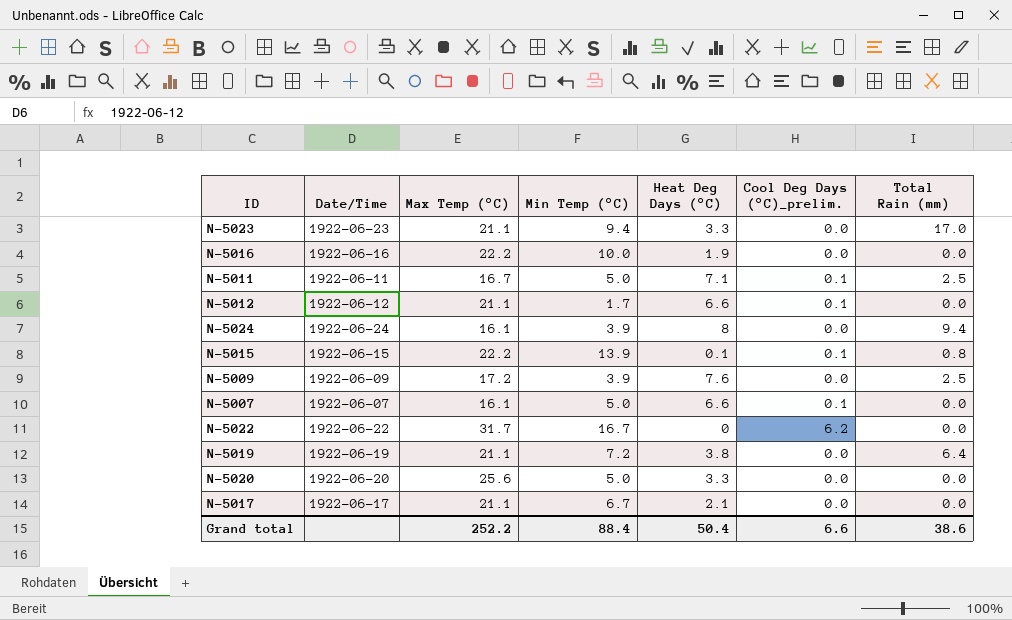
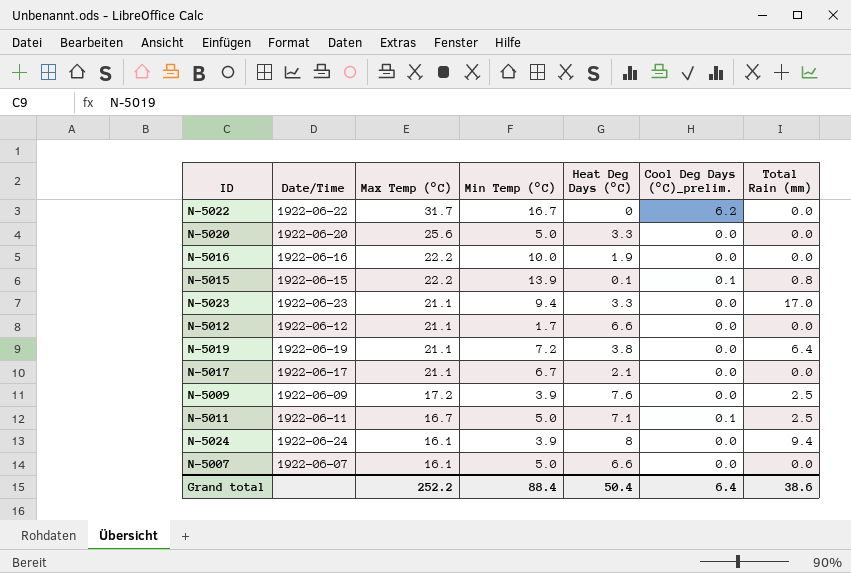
row order: none -> Max Temp (°C) descending
N-5012 | Cool Deg Days (°C)_prelim.: 0.1 -> 0.0
N-5007 | Cool Deg Days (°C)_prelim.: 0.1 -> 0.0
Grand total | Cool Deg Days (°C)_prelim.: 6.6 -> 6.4

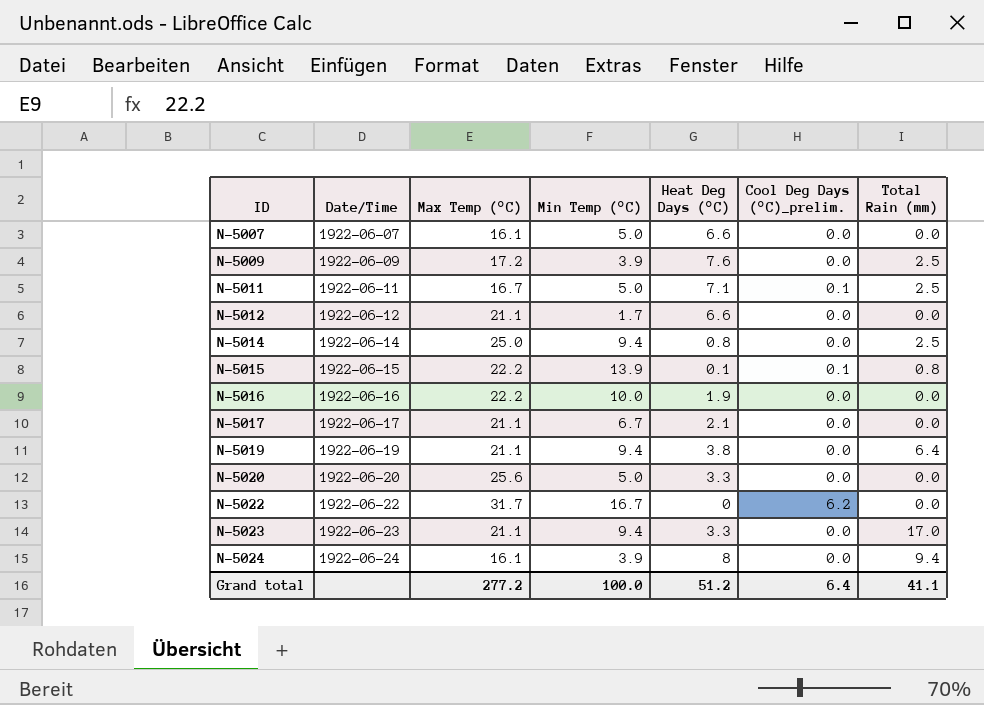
row order: Max Temp (°C) descending -> ID ascending
row N-5014: none -> 1922-06-14 | 25.0 | 9.4 | 0.8 | 0.0 | 2.5
N-5019 | Min Temp (°C): 7.2 -> 9.4
Grand total | Max Temp (°C): 252.2 -> 277.2
Grand total | Min Temp (°C): 88.4 -> 100.0
Grand total | Heat Deg Days (°C): 50.4 -> 51.2
Grand total | Total Rain (mm): 38.6 -> 41.1

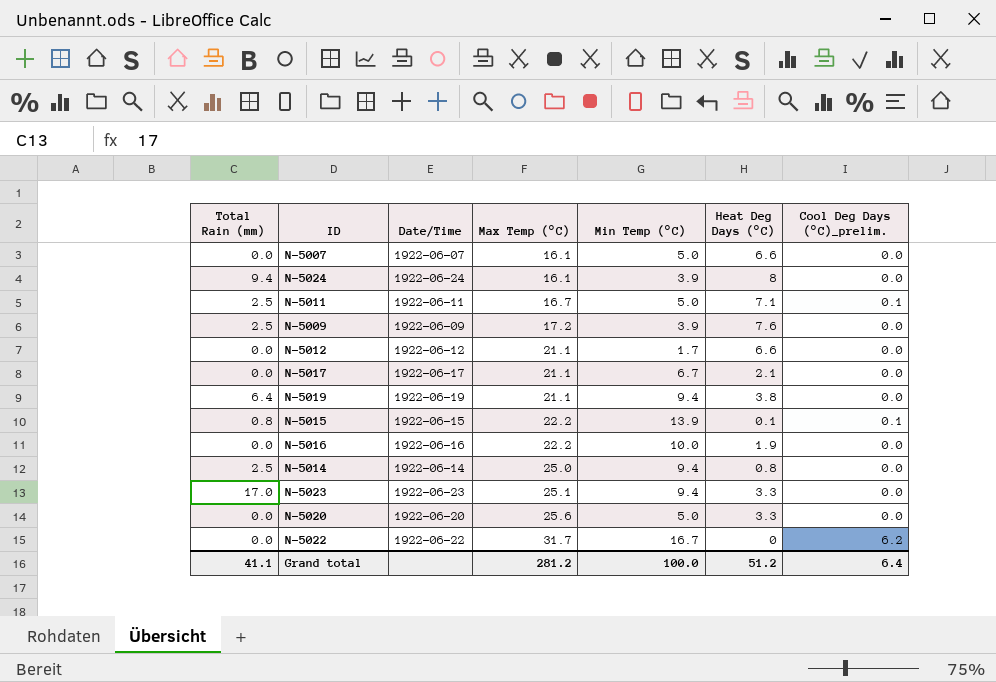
row order: ID ascending -> Max Temp (°C) ascending
column Total Rain (mm) | position: 7 -> 1
N-5023 | Max Temp (°C): 21.1 -> 25.1
Grand total | Max Temp (°C): 277.2 -> 281.2

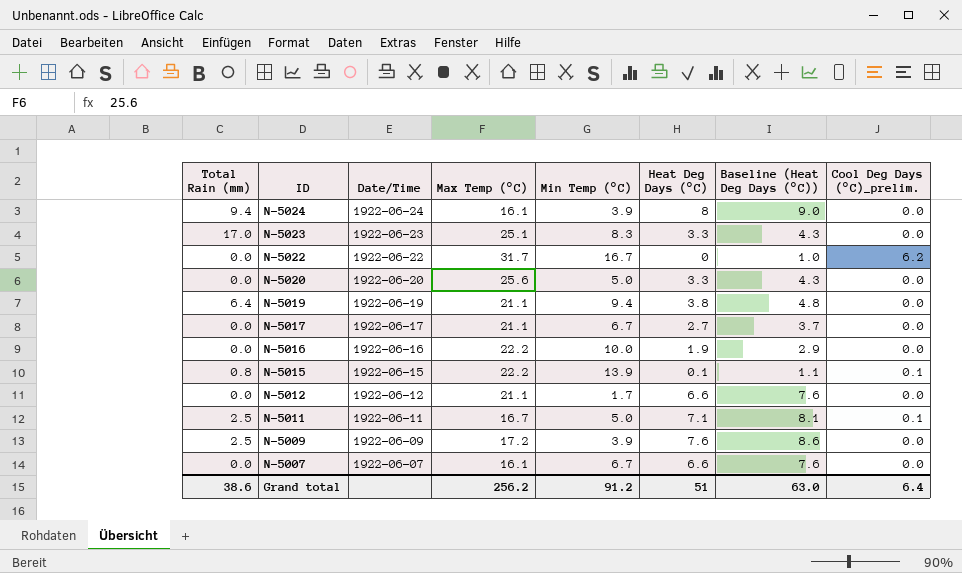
row order: Max Temp (°C) ascending -> ID descending
column Baseline (Heat Deg Days (°C)) | formula: none -> [Heat Deg Days (°C)] + 1
row N-5014: 2.5 | 1922-06-14 | 25.0 | 9.4 | 0.8 | 0.0 -> none
N-5023 | Min Temp (°C): 9.4 -> 8.3
N-5017 | Heat Deg Days (°C): 2.1 -> 2.7
N-5007 | Min Temp (°C): 5.0 -> 6.7
Grand total | Total Rain (mm): 41.1 -> 38.6
Grand total | Max Temp (°C): 281.2 -> 256.2
Grand total | Min Temp (°C): 100.0 -> 91.2
Grand total | Heat Deg Days (°C): 51.2 -> 51

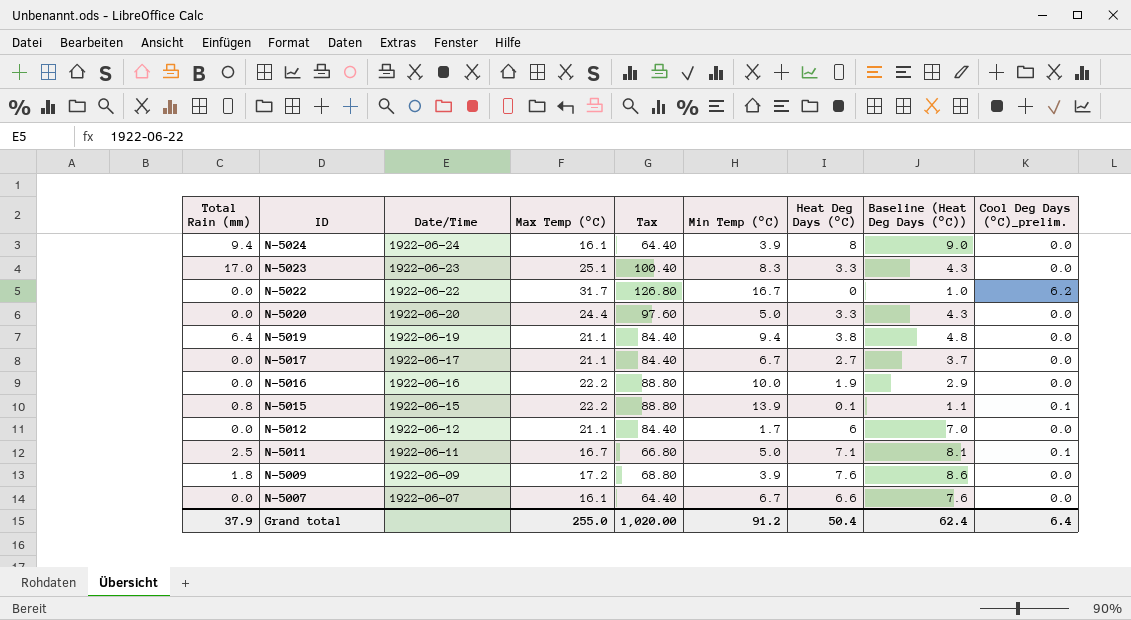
column Tax | formula: none -> [Max Temp (°C)] * 4
N-5020 | Max Temp (°C): 25.6 -> 24.4
N-5012 | Heat Deg Days (°C): 6.6 -> 6
N-5012 | Baseline (Heat Deg Days (°C)): 7.6 -> 7.0
N-5009 | Total Rain (mm): 2.5 -> 1.8
Grand total | Total Rain (mm): 38.6 -> 37.9
Grand total | Max Temp (°C): 256.2 -> 255.0
Grand total | Heat Deg Days (°C): 51 -> 50.4
Grand total | Baseline (Heat Deg Days (°C)): 63.0 -> 62.4

